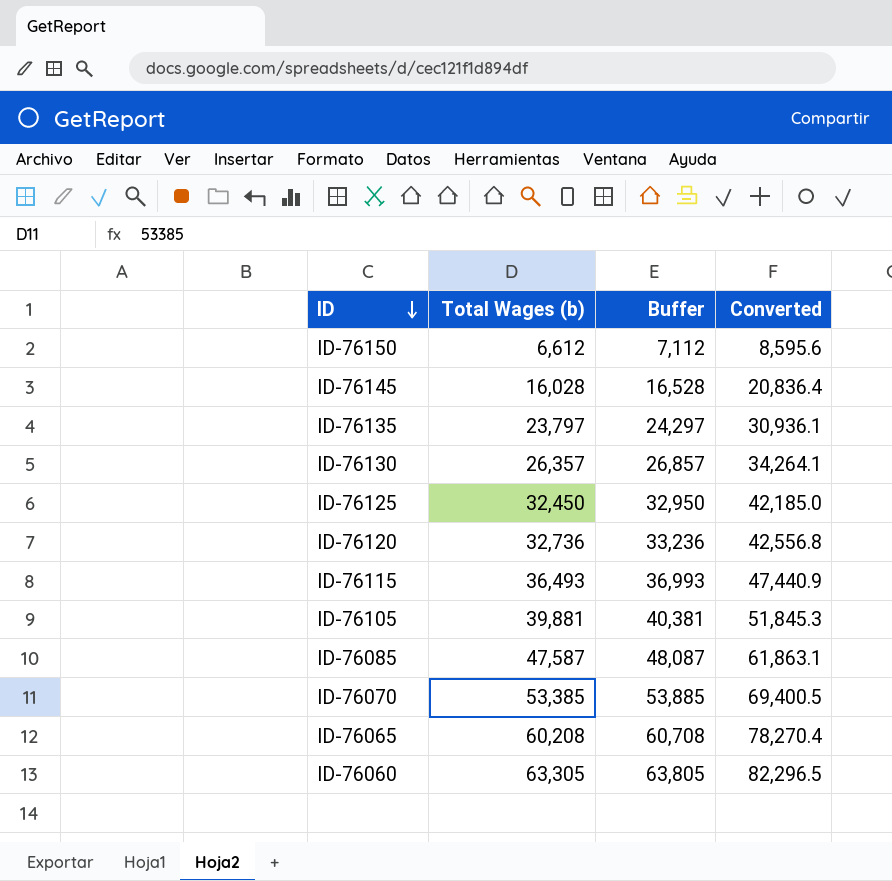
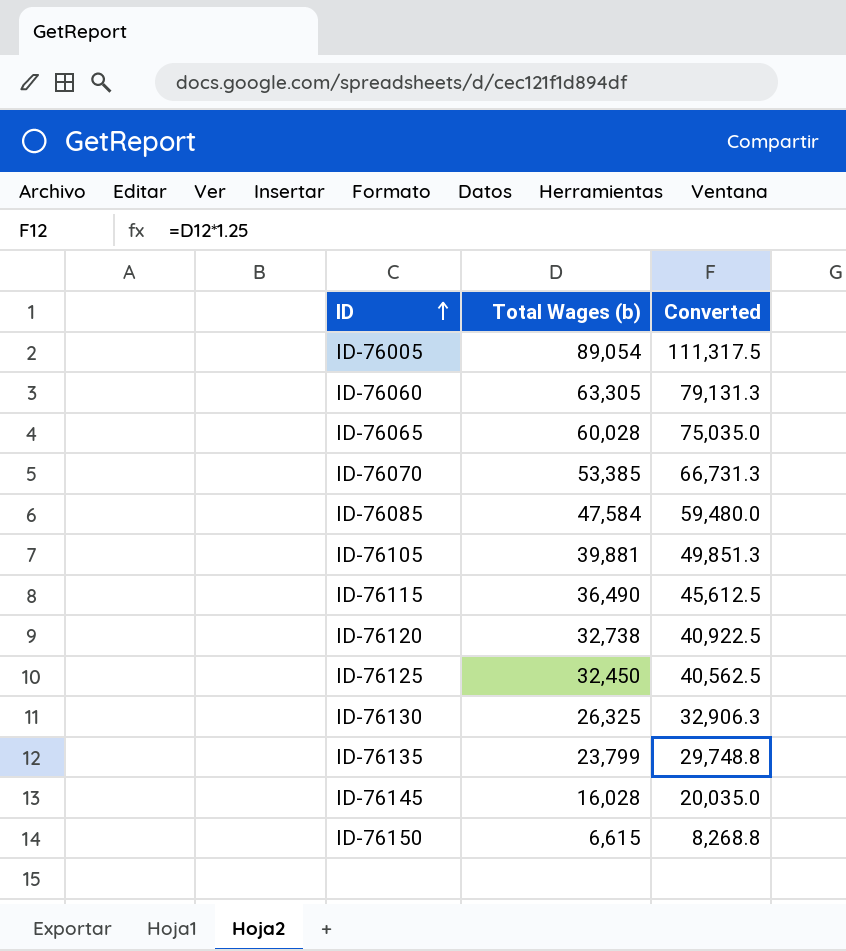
row order: ID descending -> ID ascending
column Buffer | formula: [Total Wages (b)] + 500 -> none
column Converted | formula: [Total Wages (b)] * 1.3 -> [Total Wages (b)] * 1.25
row ID-76005: none -> 89,054 | 111,317.5
ID-76065 | Total Wages (b): 60,208 -> 60,028
ID-76085 | Total Wages (b): 47,587 -> 47,584
ID-76115 | Total Wages (b): 36,493 -> 36,490
ID-76120 | Total Wages (b): 32,736 -> 32,738
ID-76130 | Total Wages (b): 26,357 -> 26,325
ID-76135 | Total Wages (b): 23,797 -> 23,799
ID-76150 | Total Wages (b): 6,612 -> 6,615

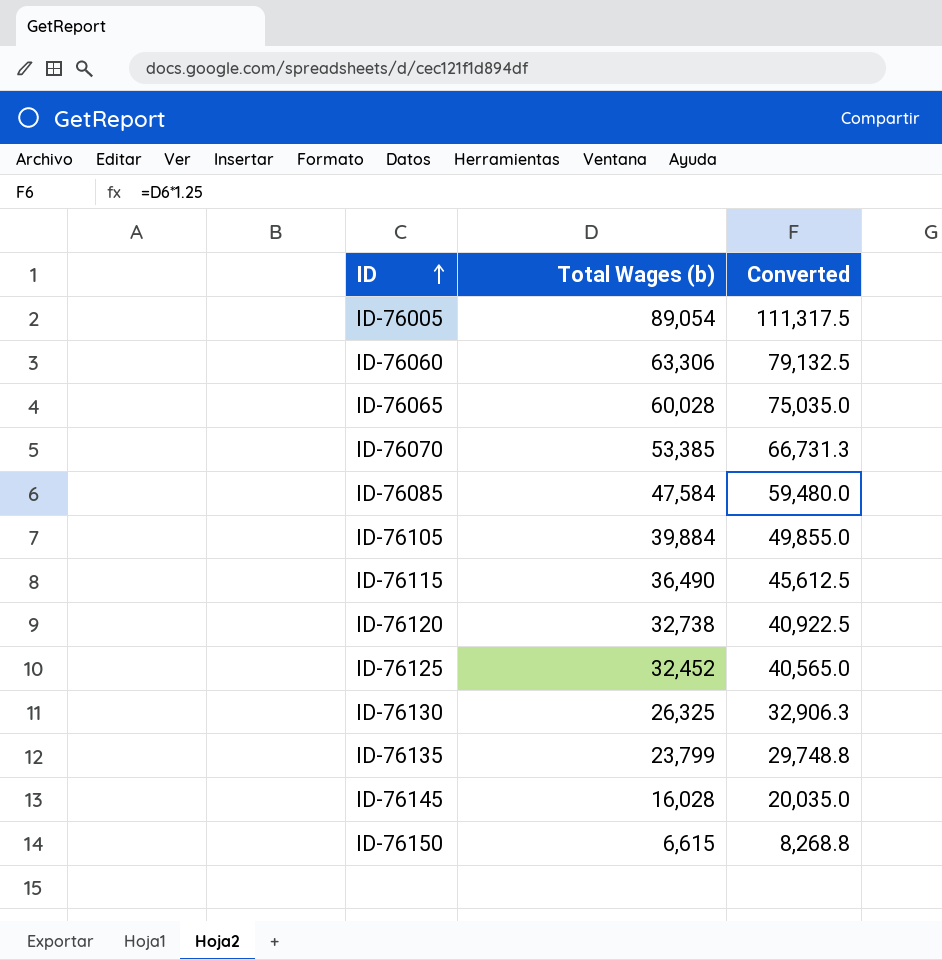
ID-76060 | Total Wages (b): 63,305 -> 63,306
ID-76060 | Converted: 79,131.3 -> 79,132.5
ID-76105 | Total Wages (b): 39,881 -> 39,884
ID-76105 | Converted: 49,851.3 -> 49,855.0
ID-76125 | Total Wages (b): 32,450 -> 32,452
ID-76125 | Converted: 40,562.5 -> 40,565.0

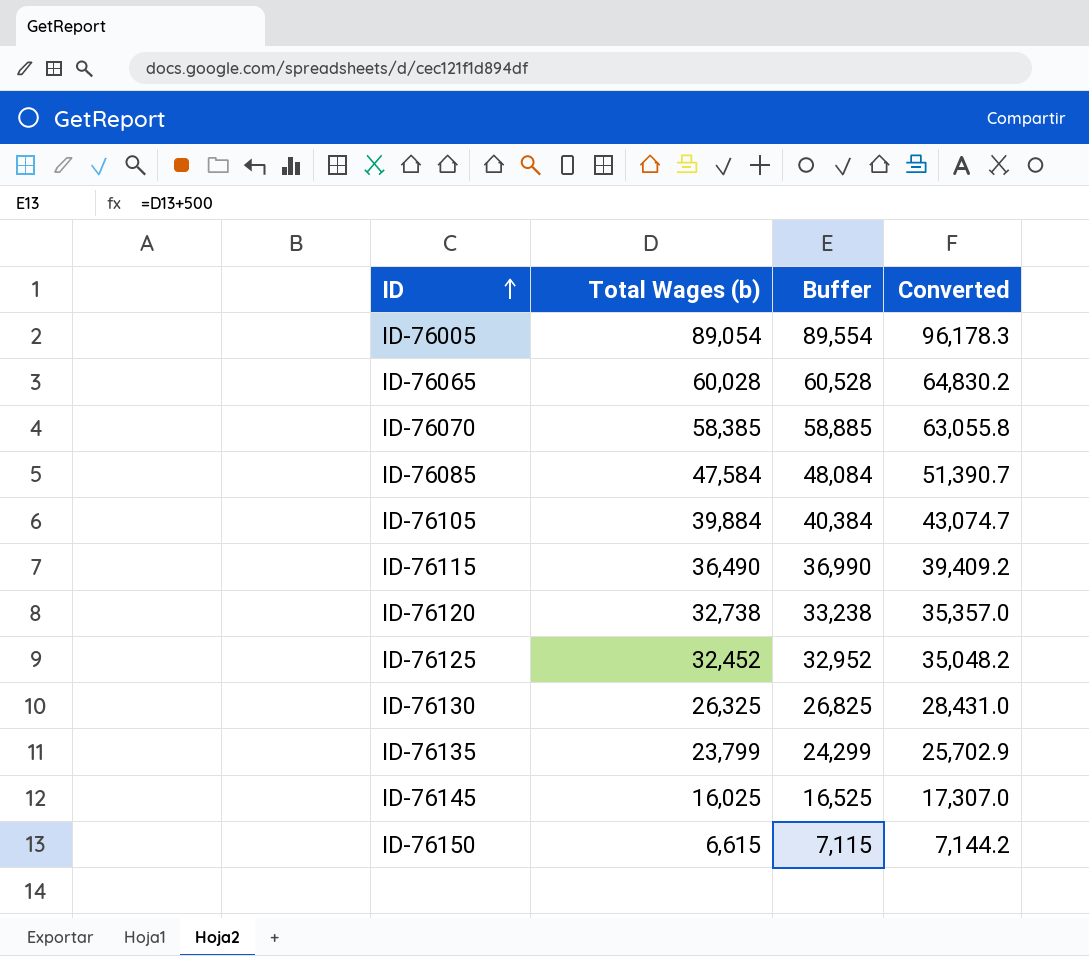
column Buffer | formula: none -> [Total Wages (b)] + 500
column Converted | formula: [Total Wages (b)] * 1.25 -> [Total Wages (b)] * 1.08
row ID-76060: 63,306 | 79,132.5 -> none
ID-76070 | Total Wages (b): 53,385 -> 58,385
ID-76145 | Total Wages (b): 16,028 -> 16,025

